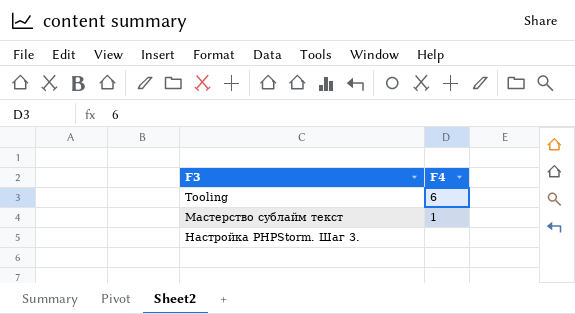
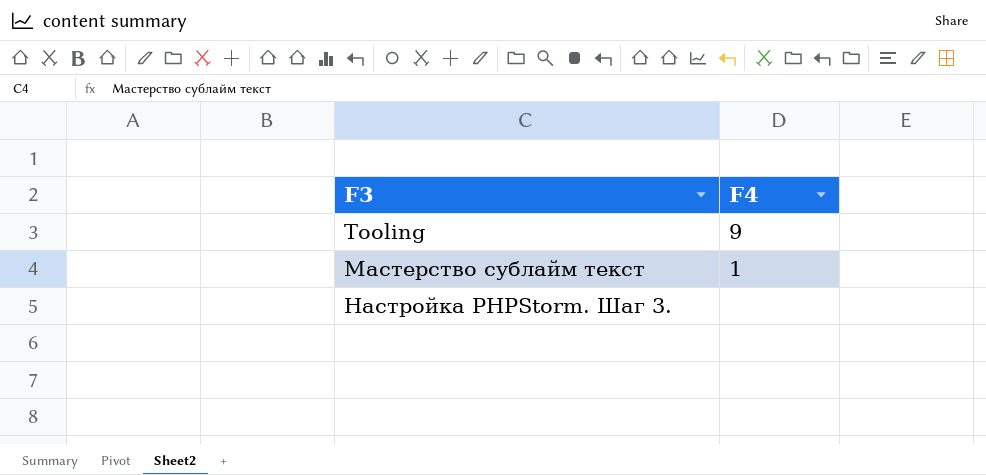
Tooling | F4: 6 -> 9

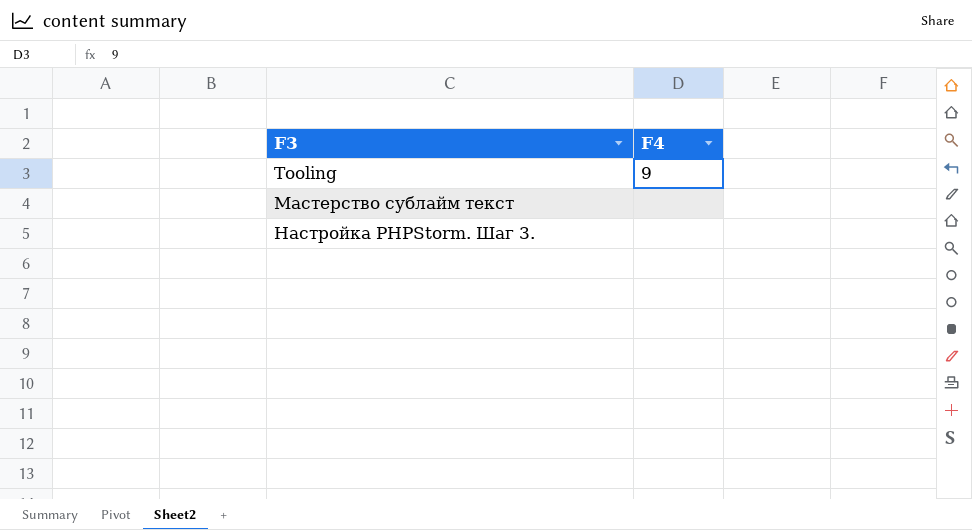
Мастерство сублайм текст | F4: 1 -> none

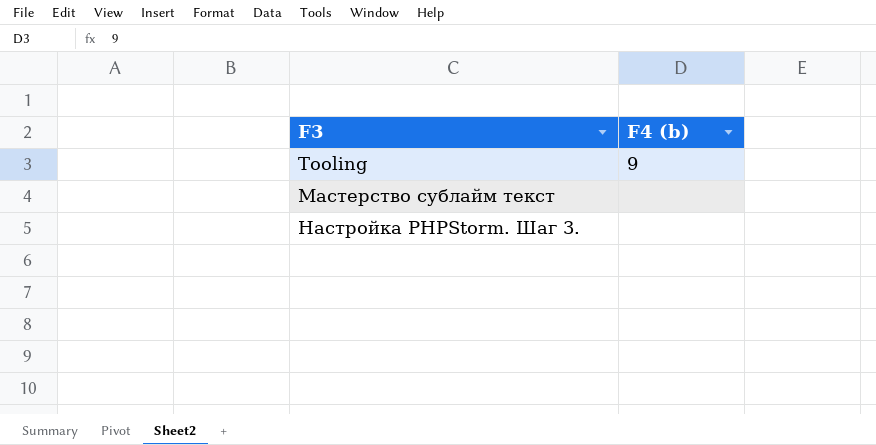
column name: F4 -> F4 (b)

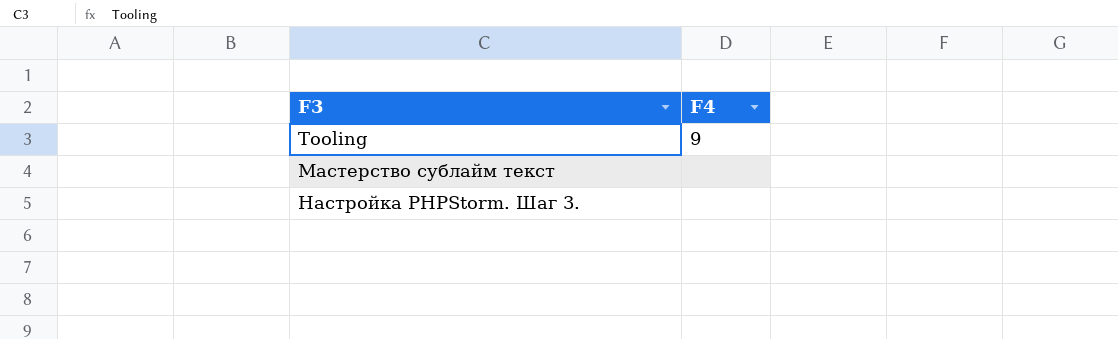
column name: F4 (b) -> F4

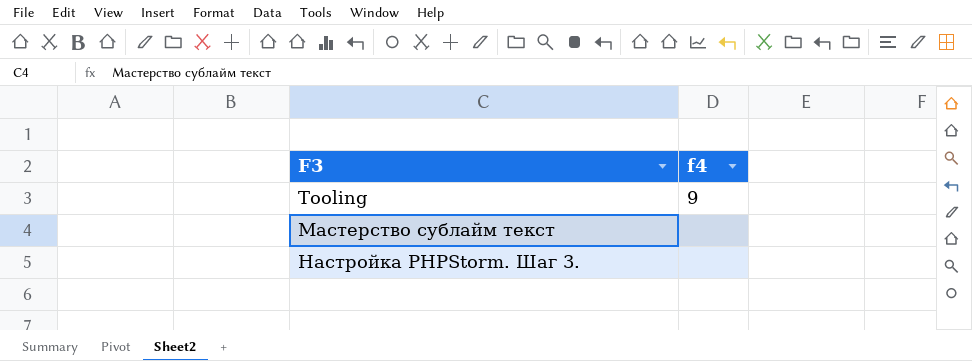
column name: F4 -> f4

